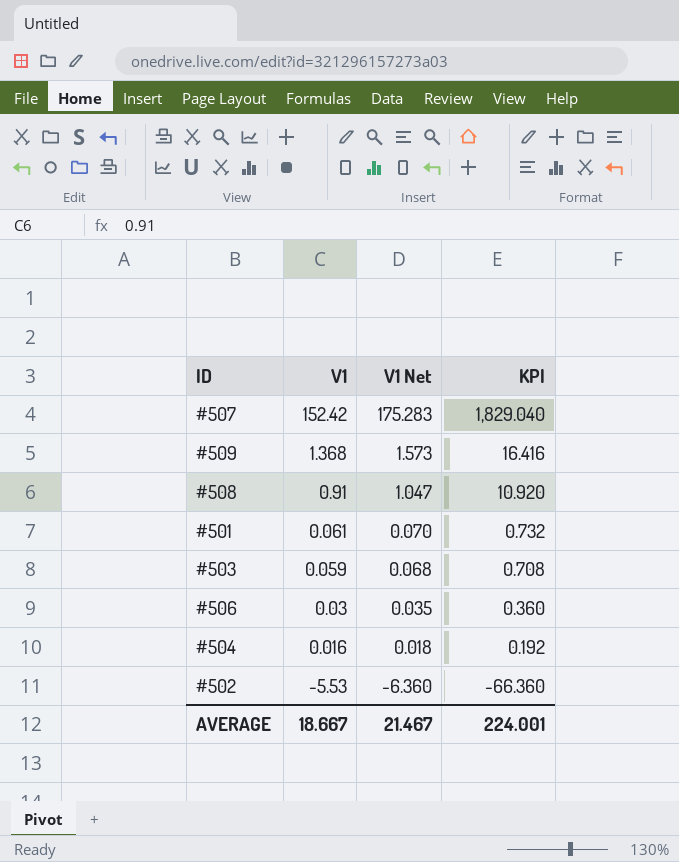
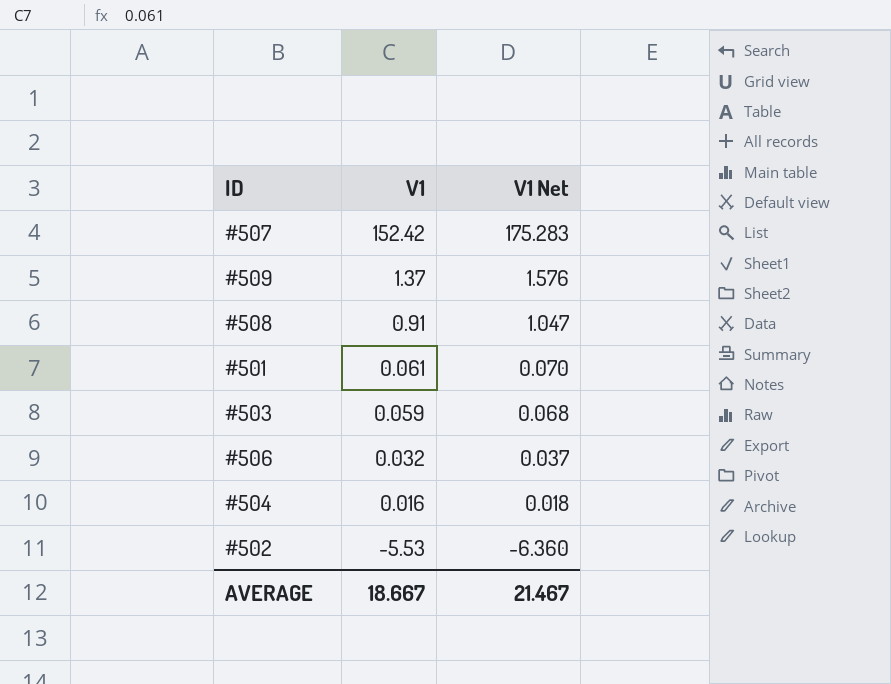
column KPI | formula: [V1] * 12 -> none
#509 | V1: 1.368 -> 1.37
#509 | V1 Net: 1.573 -> 1.576
#506 | V1: 0.03 -> 0.032
#506 | V1 Net: 0.035 -> 0.037

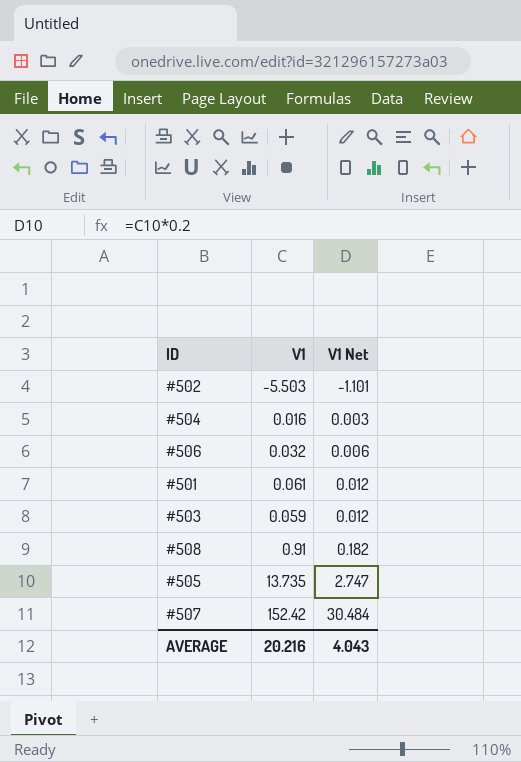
row order: V1 descending -> V1 Net ascending
column V1 Net | formula: [V1] * 1.15 -> [V1] * 0.2
row #509: 1.37 | 1.576 -> none
#502 | V1: -5.53 -> -5.503
row #505: none -> 13.735 | 2.747
AVERAGE | V1: 18.667 -> 20.216
AVERAGE | V1 Net: 21.467 -> 4.043

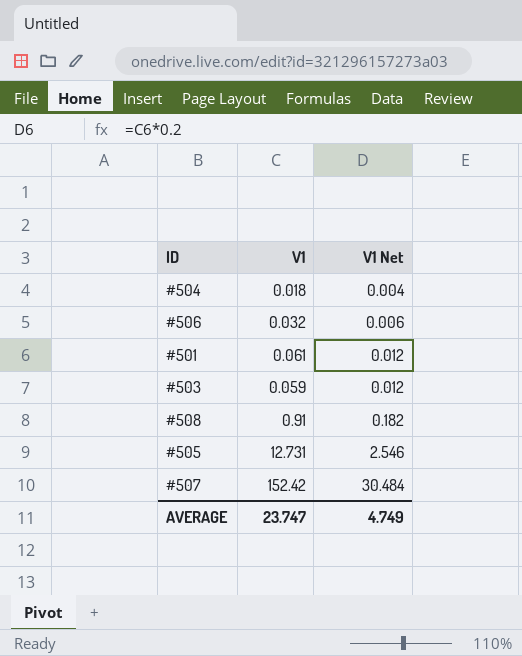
row #502: -5.503 | -1.101 -> none
#504 | V1: 0.016 -> 0.018
#504 | V1 Net: 0.003 -> 0.004
#505 | V1: 13.735 -> 12.731
#505 | V1 Net: 2.747 -> 2.546
AVERAGE | V1: 20.216 -> 23.747
AVERAGE | V1 Net: 4.043 -> 4.749

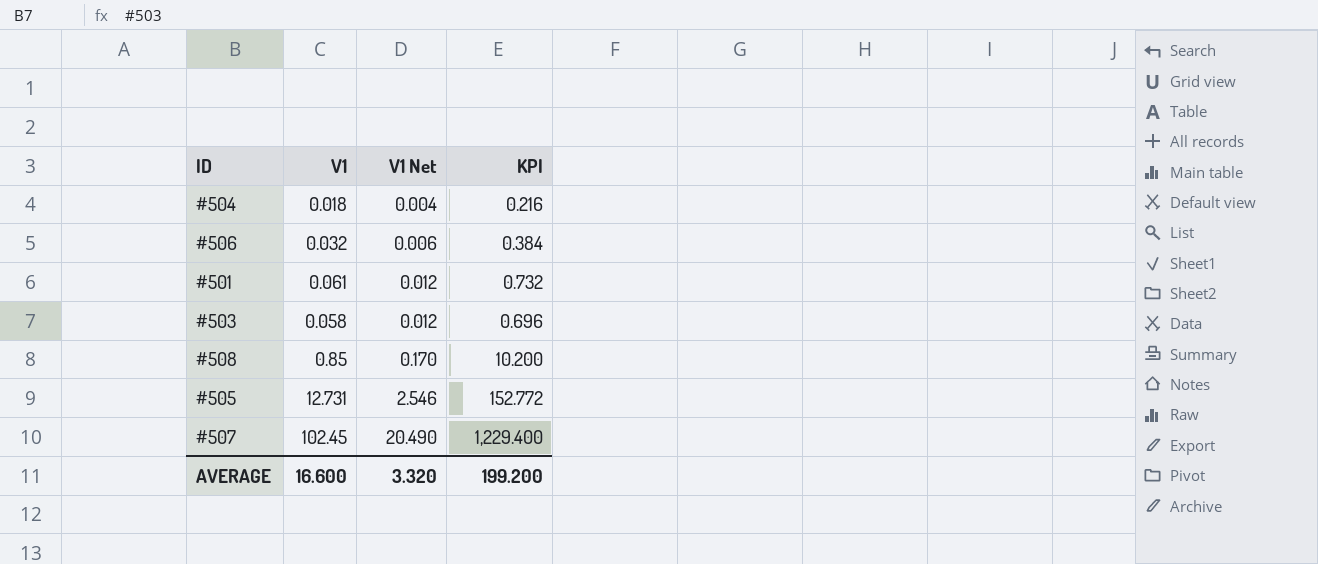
column KPI | formula: none -> [V1] * 12
#503 | V1: 0.059 -> 0.058
#508 | V1: 0.91 -> 0.85
#508 | V1 Net: 0.182 -> 0.170
#507 | V1: 152.42 -> 102.45
#507 | V1 Net: 30.484 -> 20.490
AVERAGE | V1: 23.747 -> 16.600
AVERAGE | V1 Net: 4.749 -> 3.320

